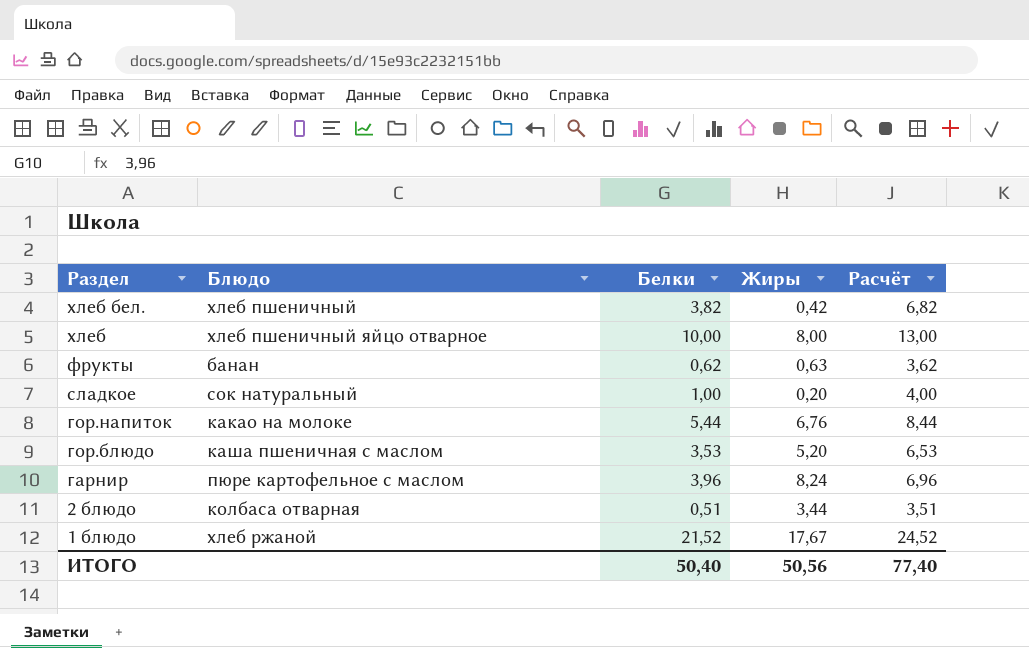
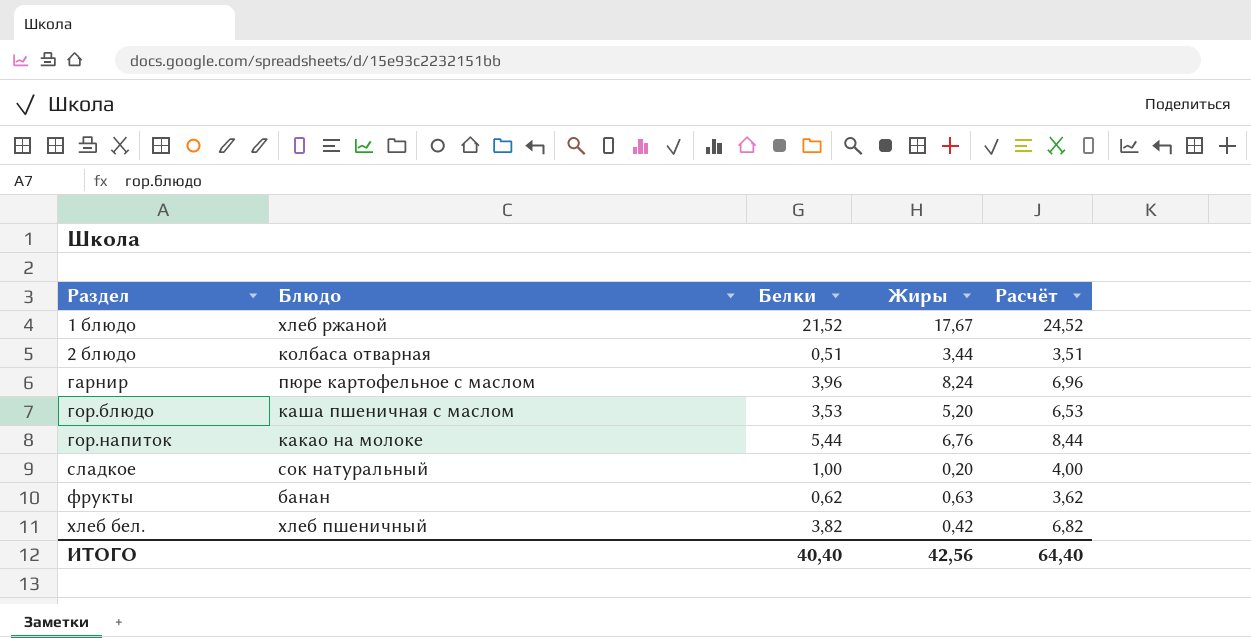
row order: Раздел descending -> Раздел ascending
row хлеб: хлеб пшеничный яйцо отварное | 10,00 | 8,00 | 13,00 -> none
ИТОГО | Белки: 50,40 -> 40,40
ИТОГО | Жиры: 50,56 -> 42,56
ИТОГО | Расчёт: 77,40 -> 64,40

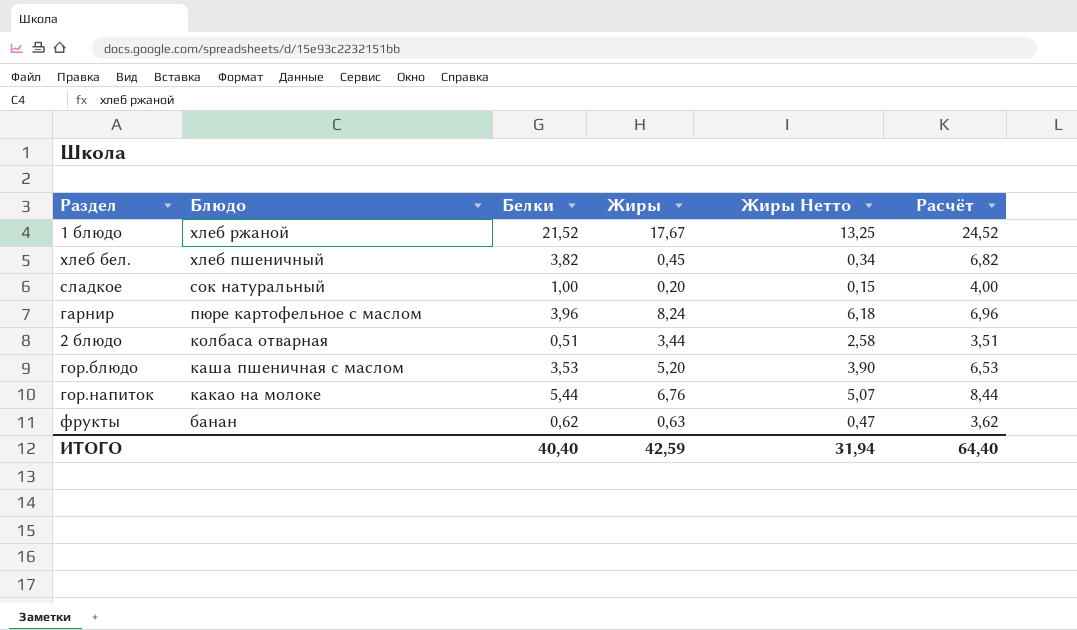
row order: Раздел ascending -> Блюдо descending
column Жиры Нетто | formula: none -> [Жиры] * 0,75
хлеб бел. | Жиры: 0,42 -> 0,45
ИТОГО | Жиры: 42,56 -> 42,59

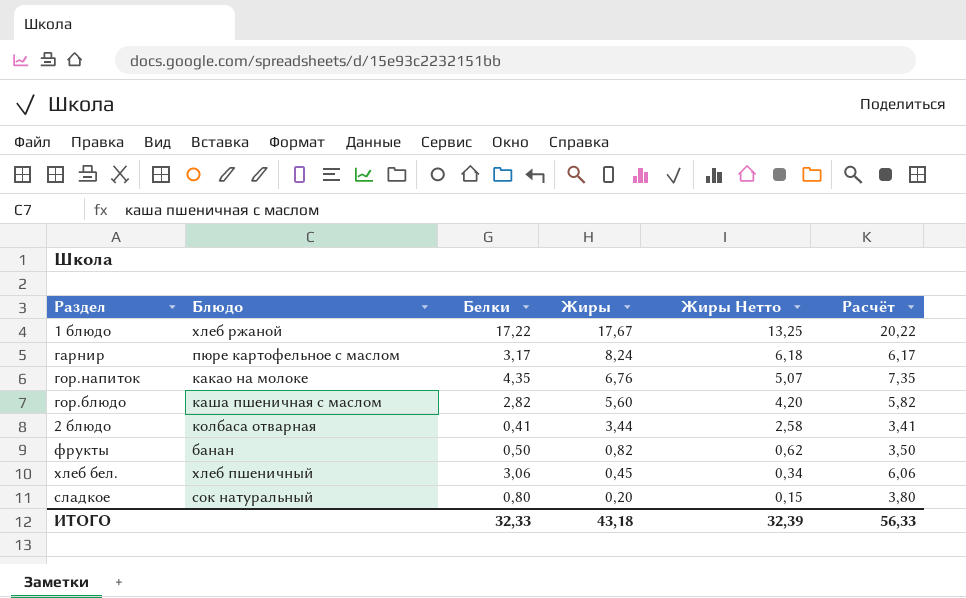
row order: Блюдо descending -> Жиры descending
1 блюдо | Белки: 21,52 -> 17,22
1 блюдо | Расчёт: 24,52 -> 20,22
гарнир | Белки: 3,96 -> 3,17
гарнир | Расчёт: 6,96 -> 6,17
гор.напиток | Белки: 5,44 -> 4,35
гор.напиток | Расчёт: 8,44 -> 7,35
гор.блюдо | Белки: 3,53 -> 2,82
гор.блюдо | Жиры: 5,20 -> 5,60
гор.блюдо | Жиры Нетто: 3,90 -> 4,20
гор.блюдо | Расчёт: 6,53 -> 5,82
2 блюдо | Белки: 0,51 -> 0,41
2 блюдо | Расчёт: 3,51 -> 3,41
фрукты | Белки: 0,62 -> 0,50
фрукты | Жиры: 0,63 -> 0,82
фрукты | Жиры Нетто: 0,47 -> 0,62
фрукты | Расчёт: 3,62 -> 3,50
хлеб бел. | Белки: 3,82 -> 3,06
хлеб бел. | Расчёт: 6,82 -> 6,06
сладкое | Белки: 1,00 -> 0,80
сладкое | Расчёт: 4,00 -> 3,80
ИТОГО | Белки: 40,40 -> 32,33
ИТОГО | Жиры: 42,59 -> 43,18
ИТОГО | Жиры Нетто: 31,94 -> 32,39
ИТОГО | Расчёт: 64,40 -> 56,33

